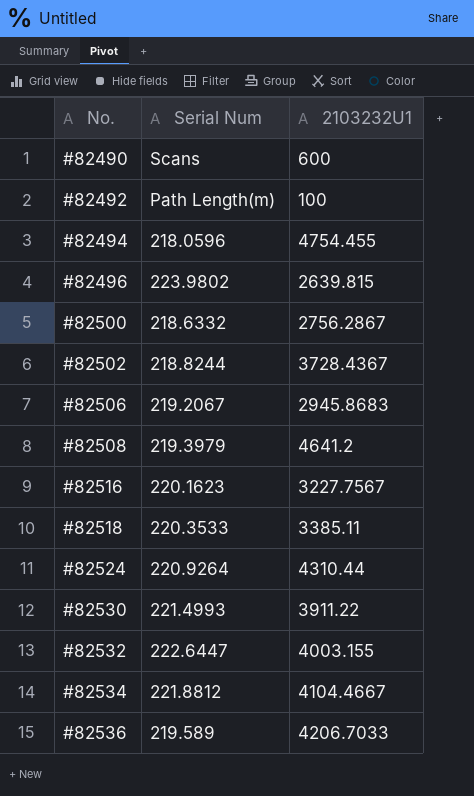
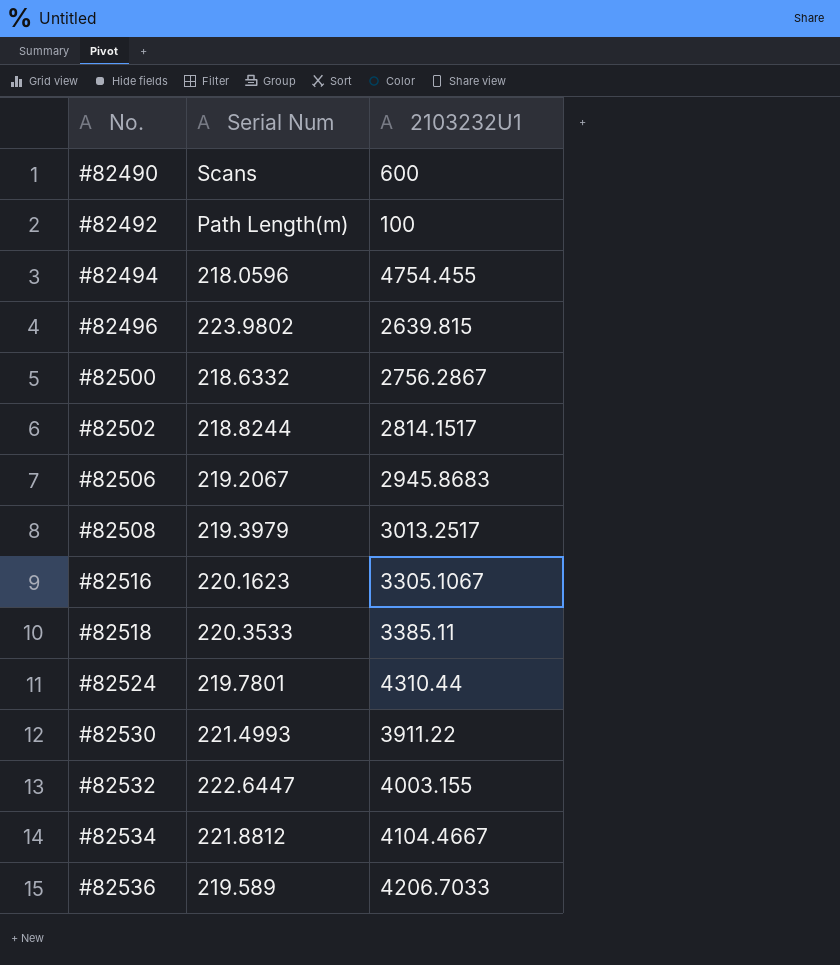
#82502 | 2103232U1: 3728.4367 -> 2814.1517
#82508 | 2103232U1: 4641.2 -> 3013.2517
#82516 | 2103232U1: 3227.7567 -> 3305.1067
#82524 | Serial Num: 220.9264 -> 219.7801

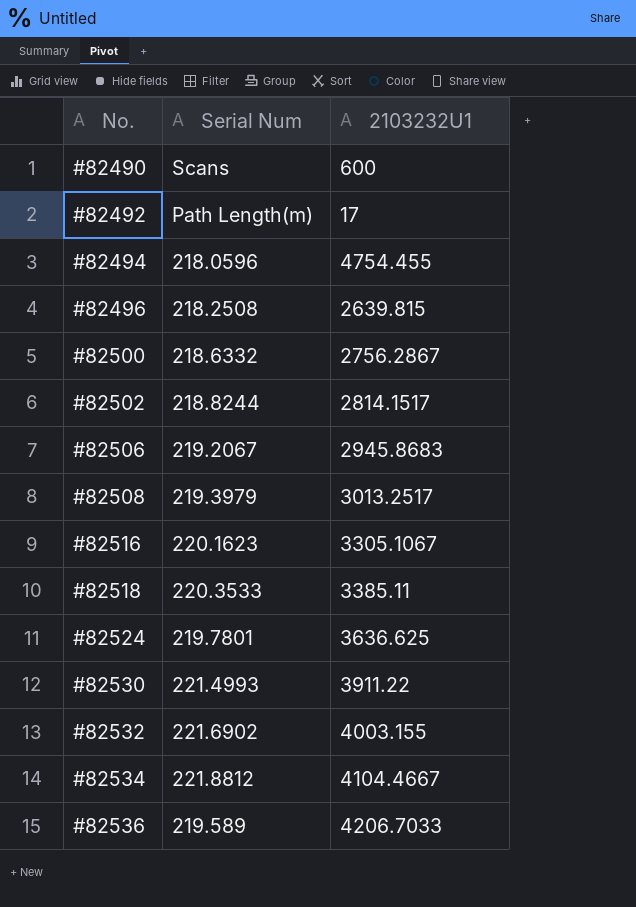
#82492 | 2103232U1: 100 -> 17
#82496 | Serial Num: 223.9802 -> 218.2508
#82524 | 2103232U1: 4310.44 -> 3636.625
#82532 | Serial Num: 222.6447 -> 221.6902

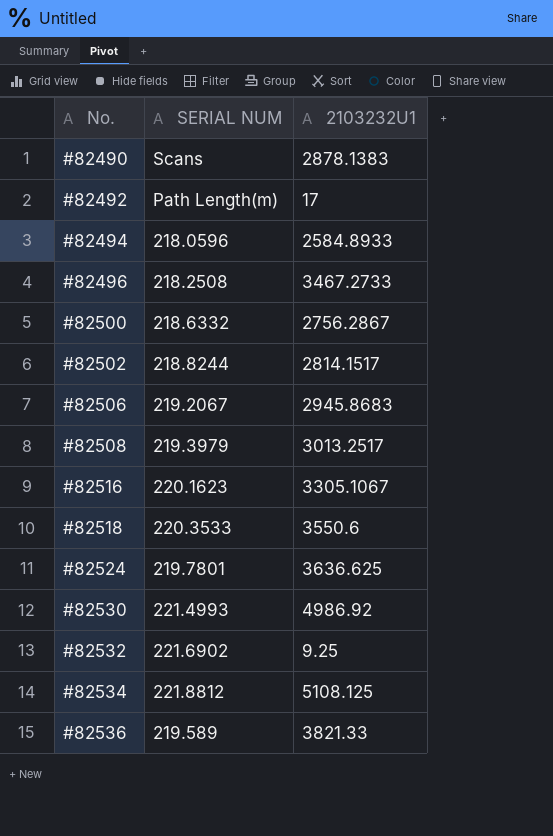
column name: Serial Num -> SERIAL NUM
#82490 | 2103232U1: 600 -> 2878.1383
#82494 | 2103232U1: 4754.455 -> 2584.8933
#82496 | 2103232U1: 2639.815 -> 3467.2733
#82518 | 2103232U1: 3385.11 -> 3550.6
#82530 | 2103232U1: 3911.22 -> 4986.92
#82532 | 2103232U1: 4003.155 -> 9.25
#82534 | 2103232U1: 4104.4667 -> 5108.125
#82536 | 2103232U1: 4206.7033 -> 3821.33

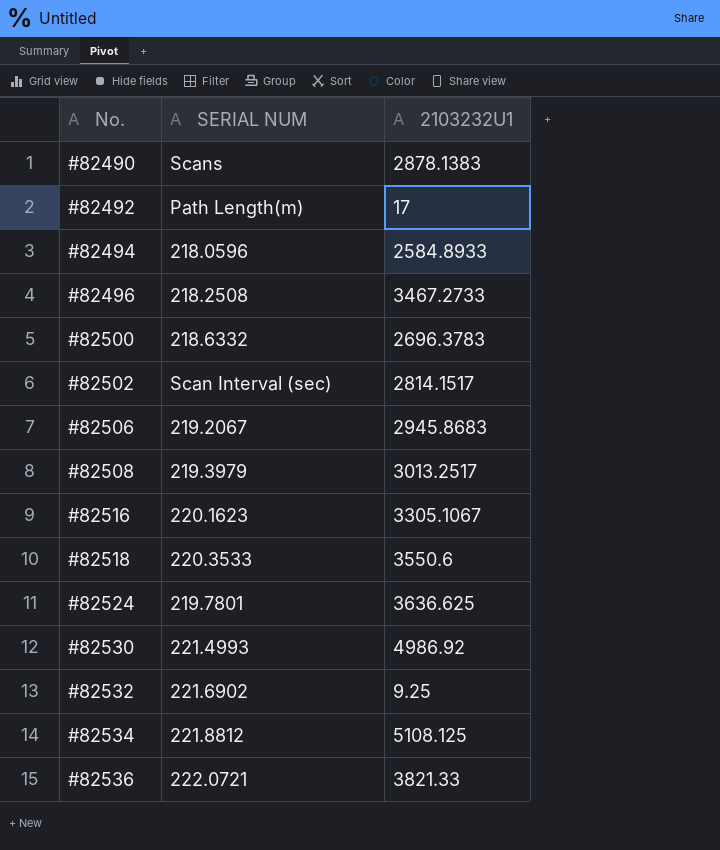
#82500 | 2103232U1: 2756.2867 -> 2696.3783
#82502 | SERIAL NUM: 218.8244 -> Scan Interval (sec)
#82536 | SERIAL NUM: 219.589 -> 222.0721

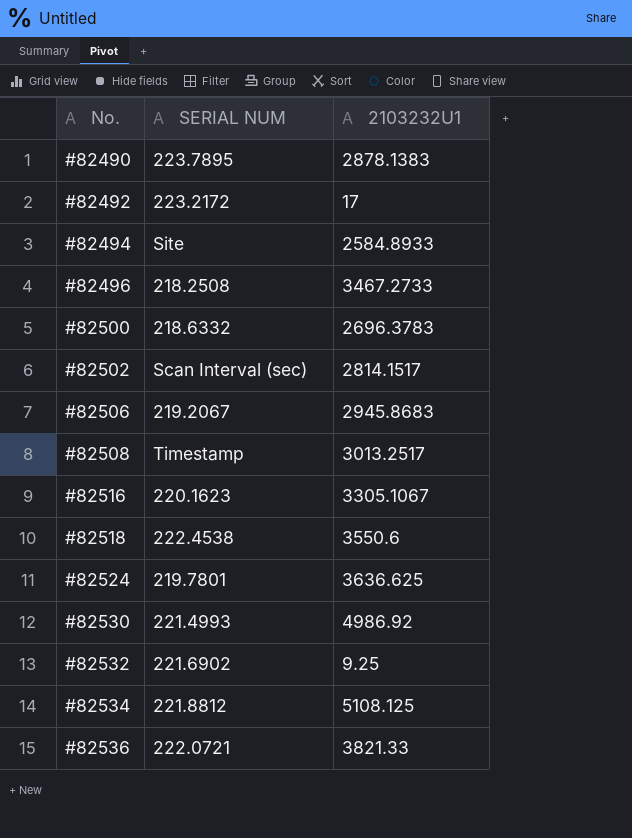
#82490 | SERIAL NUM: Scans -> 223.7895
#82492 | SERIAL NUM: Path Length(m) -> 223.2172
#82494 | SERIAL NUM: 218.0596 -> Site
#82508 | SERIAL NUM: 219.3979 -> Timestamp
#82518 | SERIAL NUM: 220.3533 -> 222.4538

